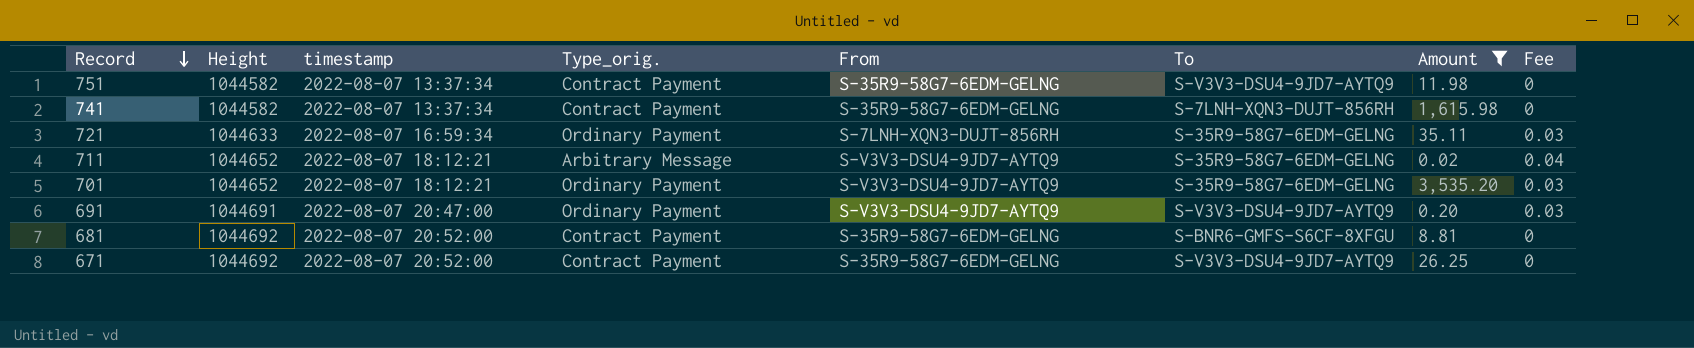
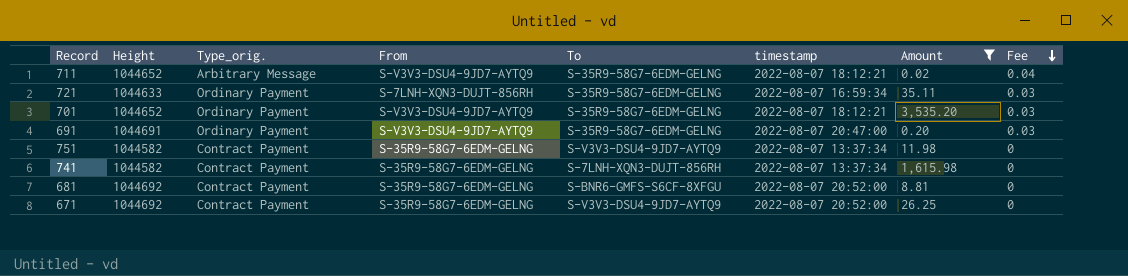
row order: Record descending -> Fee descending
column timestamp | position: 3 -> 6
691 | To: S-V3V3-DSU4-9JD7-AYTQ9 -> S-35R9-58G7-6EDM-GELNG

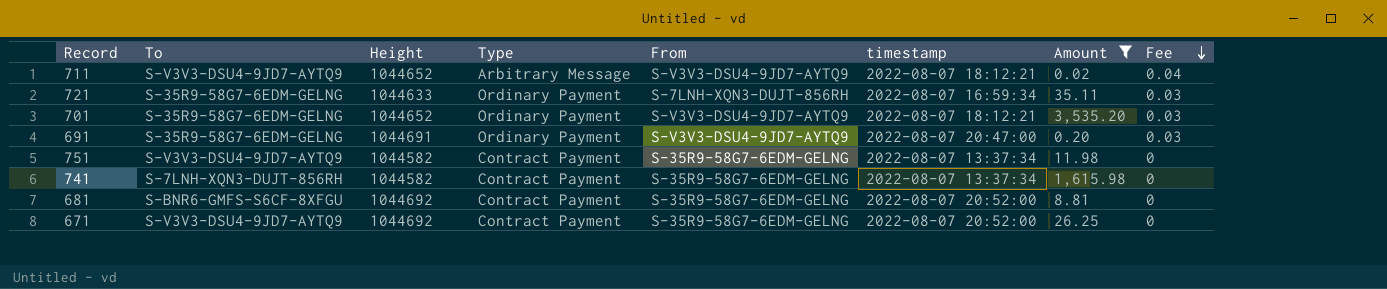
column To | position: 5 -> 2
column name: Type_orig. -> Type
711 | To: S-35R9-58G7-6EDM-GELNG -> S-V3V3-DSU4-9JD7-AYTQ9

